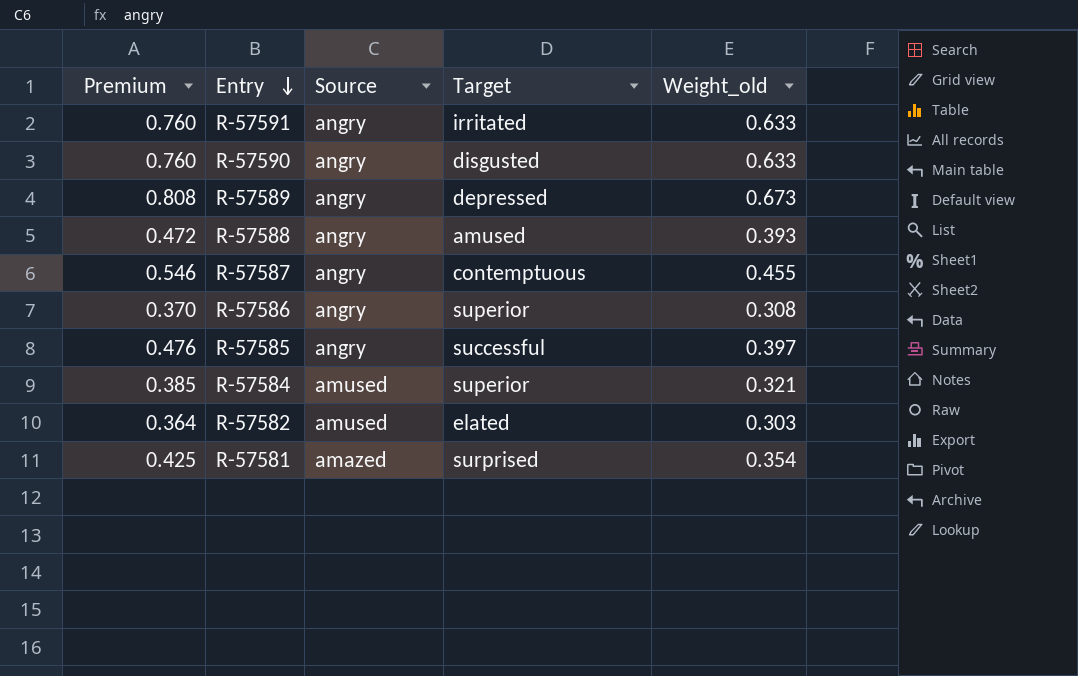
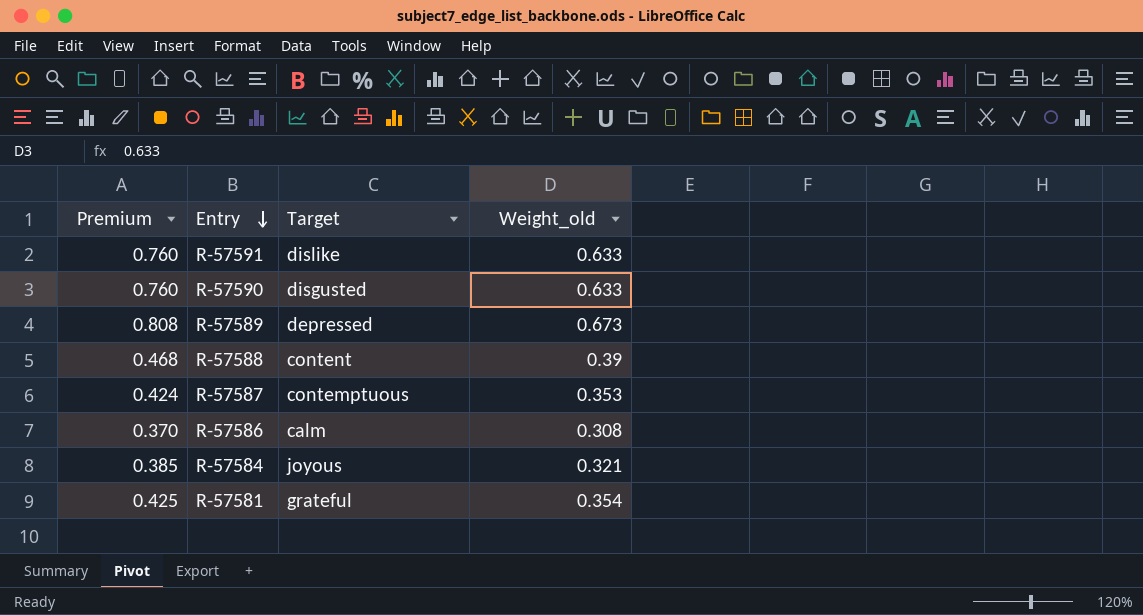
column Source | position: 3 -> none
row R-57585: 0.476 | angry | successful | 0.397 -> none
row R-57582: 0.364 | amused | elated | 0.303 -> none
R-57591 | Target: irritated -> dislike
R-57588 | Premium: 0.472 -> 0.468
R-57588 | Target: amused -> content
R-57588 | Weight_old: 0.393 -> 0.39
R-57587 | Premium: 0.546 -> 0.424
R-57587 | Weight_old: 0.455 -> 0.353
R-57586 | Target: superior -> calm
R-57584 | Target: superior -> joyous
R-57581 | Target: surprised -> grateful

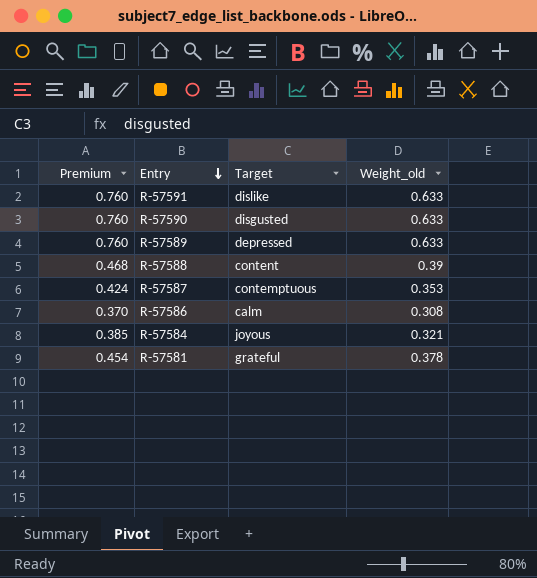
R-57589 | Premium: 0.808 -> 0.760
R-57589 | Weight_old: 0.673 -> 0.633
R-57581 | Premium: 0.425 -> 0.454
R-57581 | Weight_old: 0.354 -> 0.378

